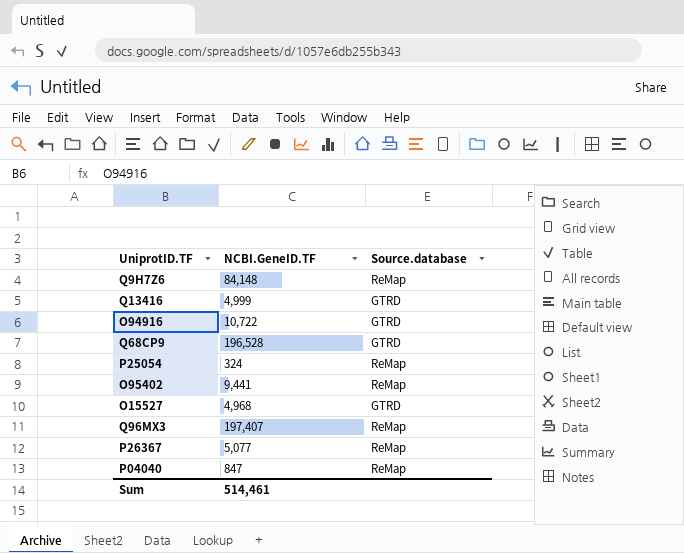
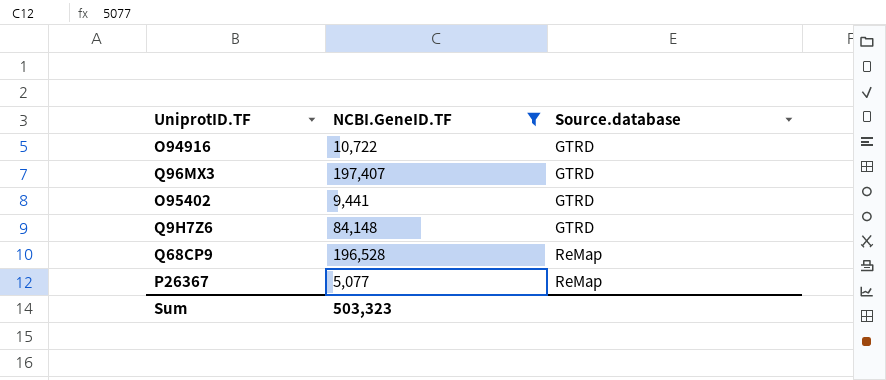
filter: none -> NCBI.GeneID.TF >= 5,077
row order: none -> Source.database ascending
Q96MX3 | Source.database: ReMap -> GTRD
O95402 | Source.database: ReMap -> GTRD
Q9H7Z6 | Source.database: ReMap -> GTRD
Q68CP9 | Source.database: GTRD -> ReMap
Sum | NCBI.GeneID.TF: 514,461 -> 503,323

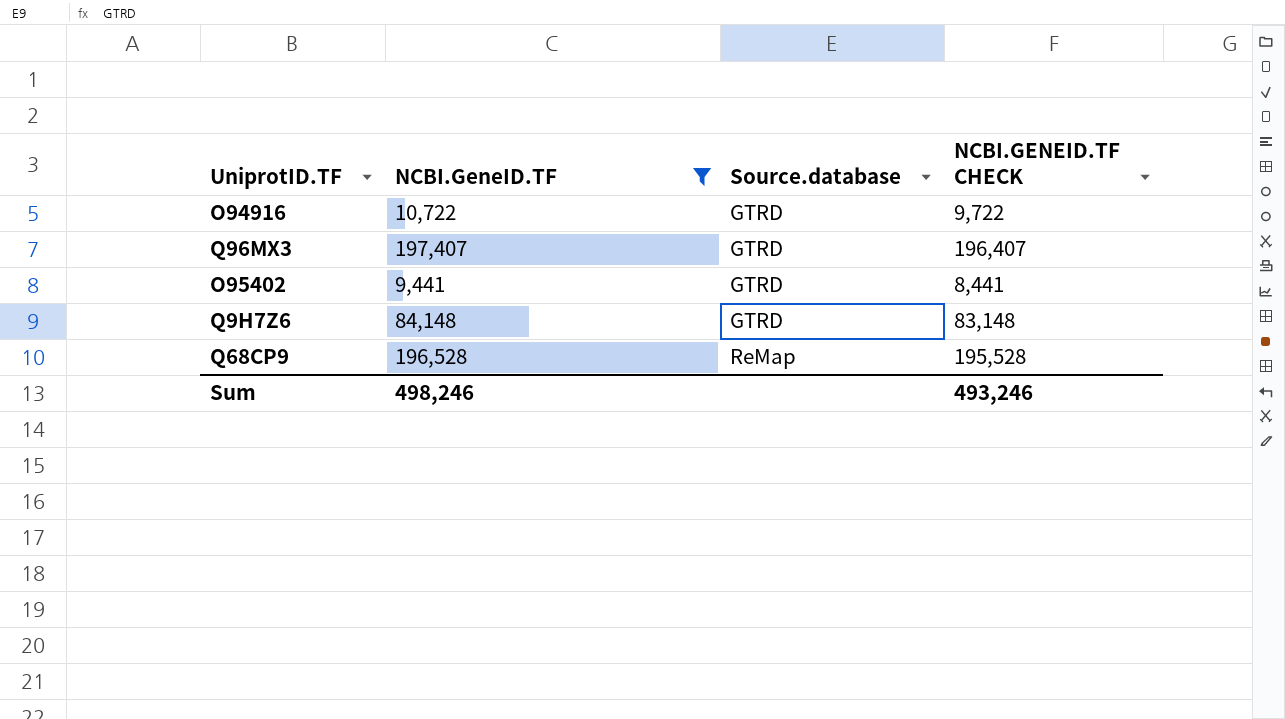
column NCBI.GENEID.TF CHECK | formula: none -> [NCBI.GeneID.TF] - 1000
row P26367: 5,077 | ReMap -> none
Sum | NCBI.GeneID.TF: 503,323 -> 498,246

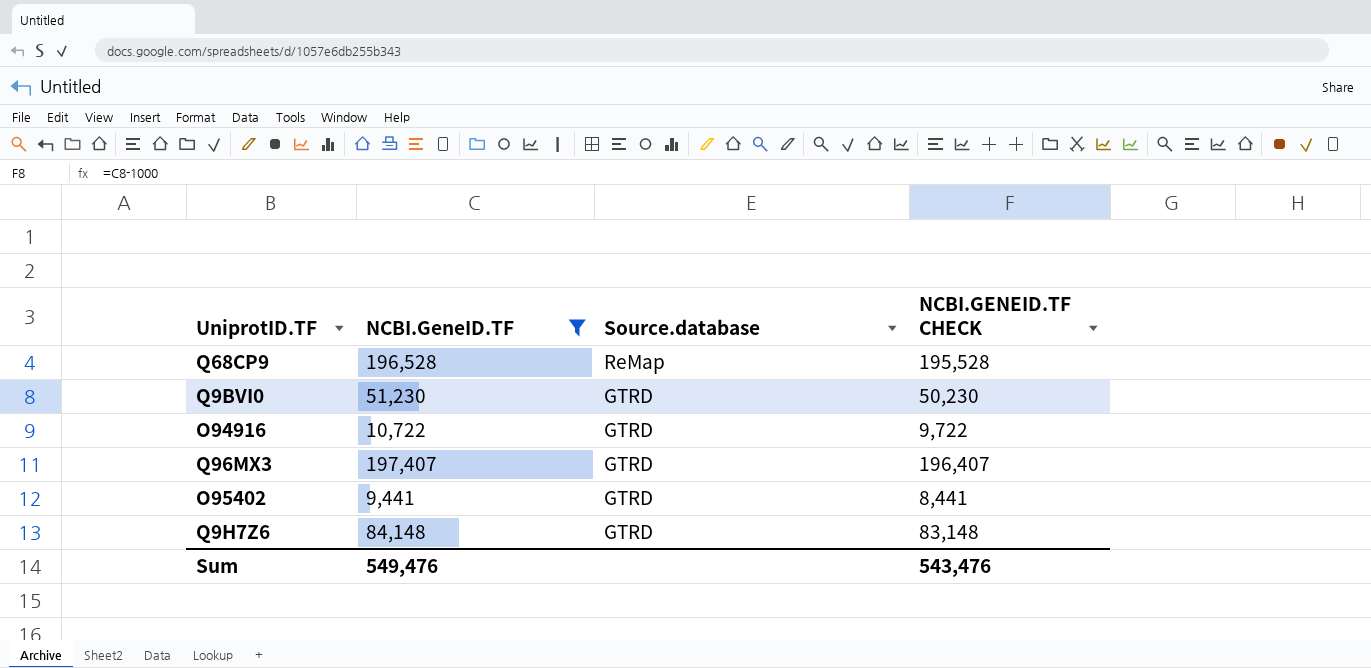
row order: Source.database ascending -> Source.database descending
row Q9BVI0: none -> 51,230 | GTRD | 50,230
Sum | NCBI.GeneID.TF: 498,246 -> 549,476
Sum | NCBI.GENEID.TF CHECK: 493,246 -> 543,476

